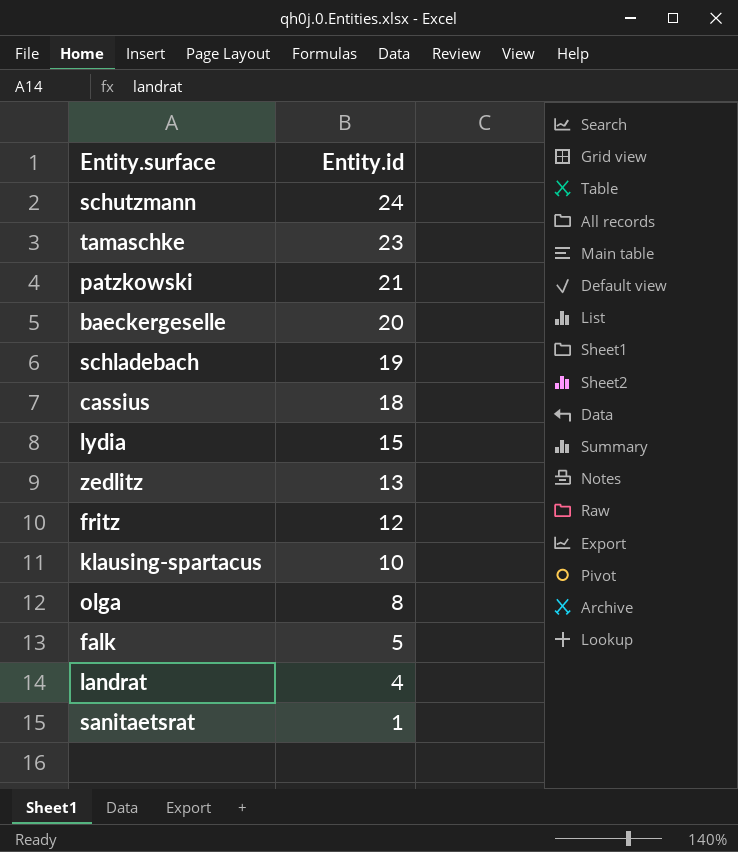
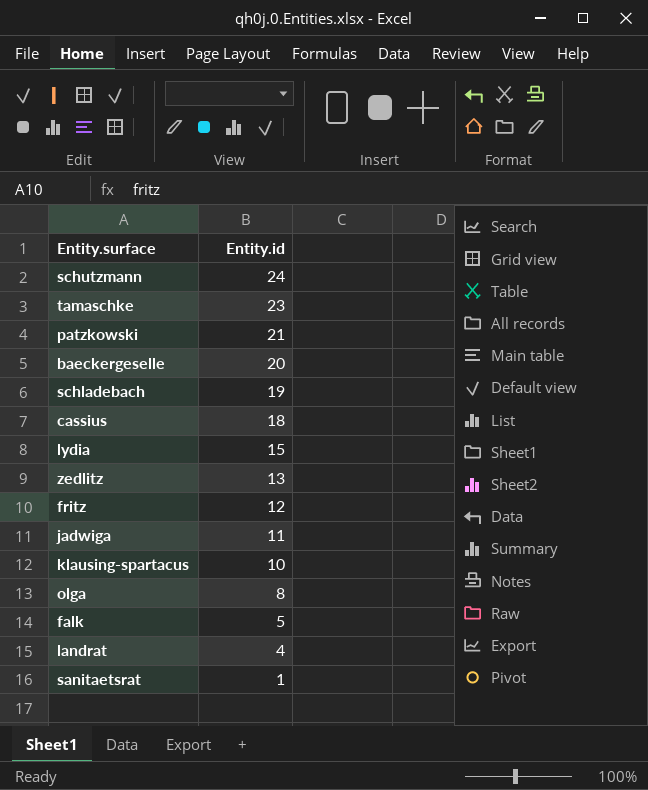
row jadwiga: none -> 11

